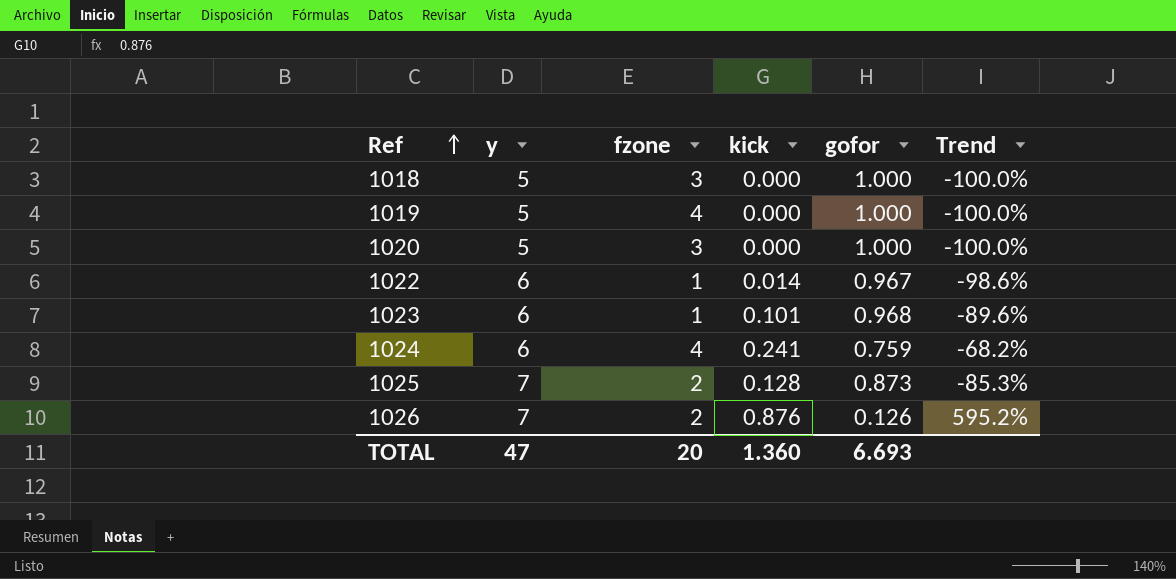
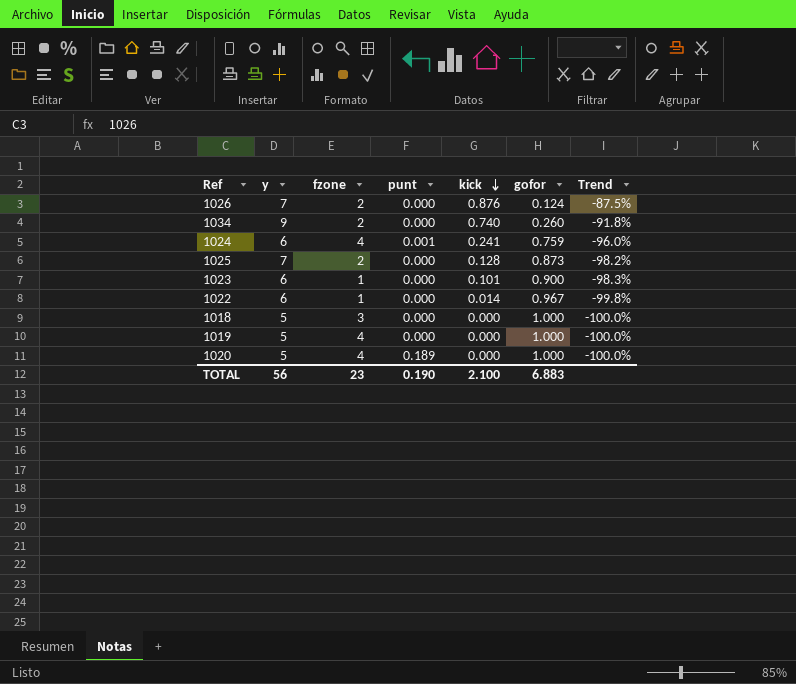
row order: Ref ascending -> kick descending
column punt | position: none -> 4
column Trend | formula: ([kick] - [gofor]) / [gofor] -> ([kick] - [y]) / [y]
1026 | gofor: 0.126 -> 0.124
row 1034: none -> 9 | 2 | 0.000 | 0.740 | 0.260 | -91.8%
1023 | gofor: 0.968 -> 0.900
1020 | fzone: 3 -> 4
TOTAL | y: 47 -> 56
TOTAL | fzone: 20 -> 23
TOTAL | kick: 1.360 -> 2.100
TOTAL | gofor: 6.693 -> 6.883

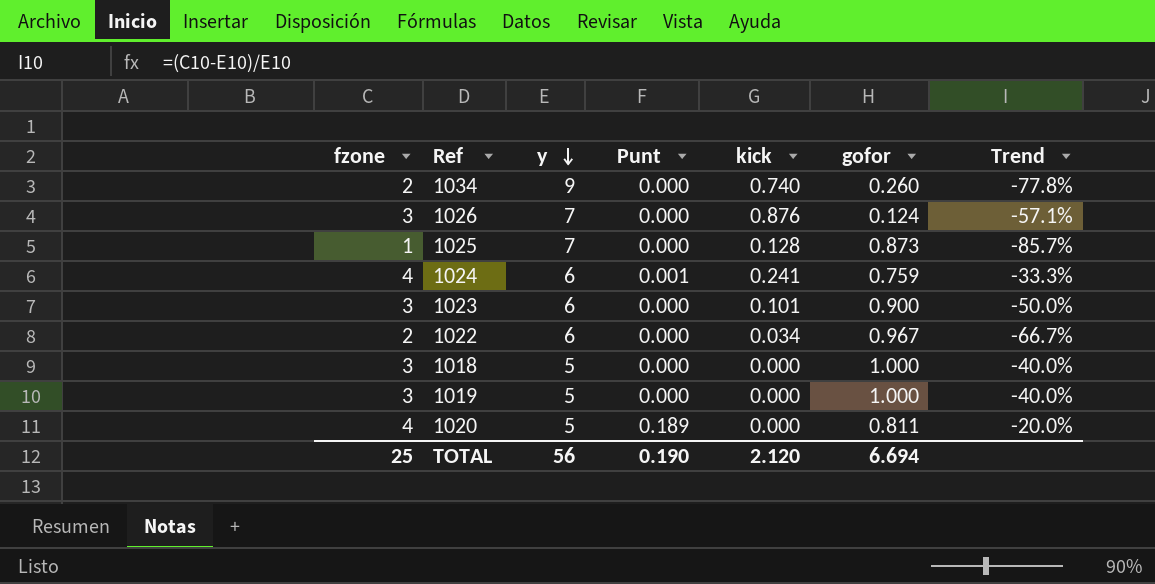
row order: kick descending -> y descending
column fzone | position: 3 -> 1
column name: punt -> Punt
column Trend | formula: ([kick] - [y]) / [y] -> ([fzone] - [y]) / [y]
1026 | fzone: 2 -> 3
1025 | fzone: 2 -> 1
1023 | fzone: 1 -> 3
1022 | fzone: 1 -> 2
1022 | kick: 0.014 -> 0.034
1019 | fzone: 4 -> 3
1020 | gofor: 1.000 -> 0.811
TOTAL | fzone: 23 -> 25
TOTAL | kick: 2.100 -> 2.120
TOTAL | gofor: 6.883 -> 6.694

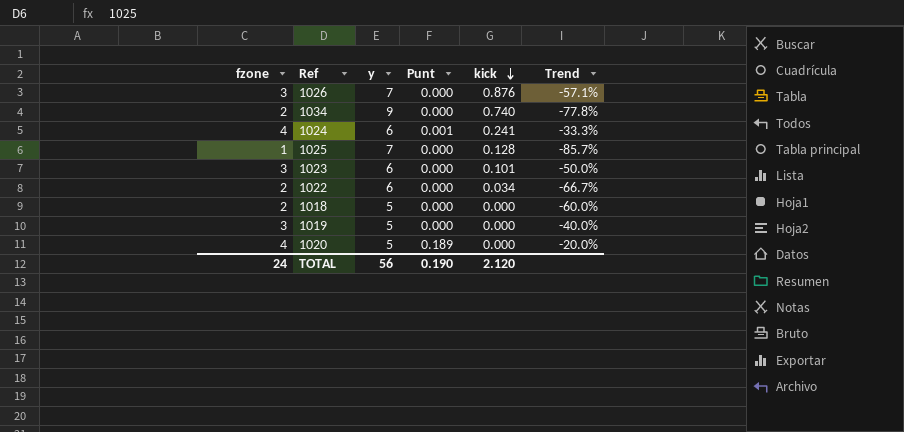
row order: y descending -> kick descending
column gofor | position: 6 -> none
1018 | fzone: 3 -> 2
1018 | Trend: -40.0% -> -60.0%
TOTAL | fzone: 25 -> 24

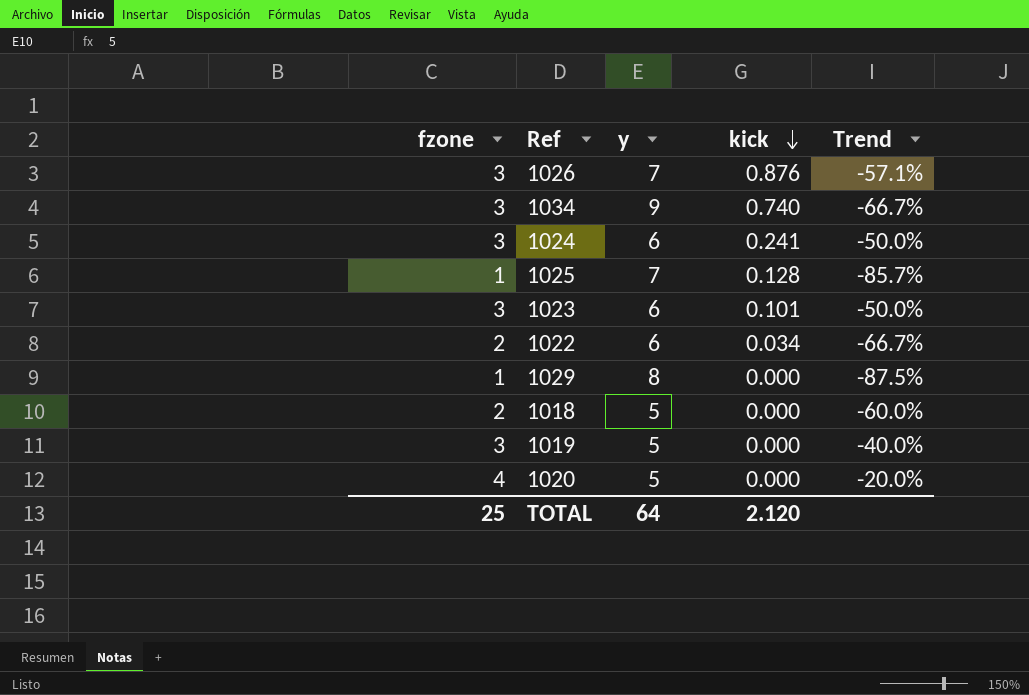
column Punt | position: 4 -> none
1034 | fzone: 2 -> 3
1034 | Trend: -77.8% -> -66.7%
1024 | fzone: 4 -> 3
1024 | Trend: -33.3% -> -50.0%
row 1029: none -> 1 | 8 | 0.000 | -87.5%
TOTAL | fzone: 24 -> 25
TOTAL | y: 56 -> 64

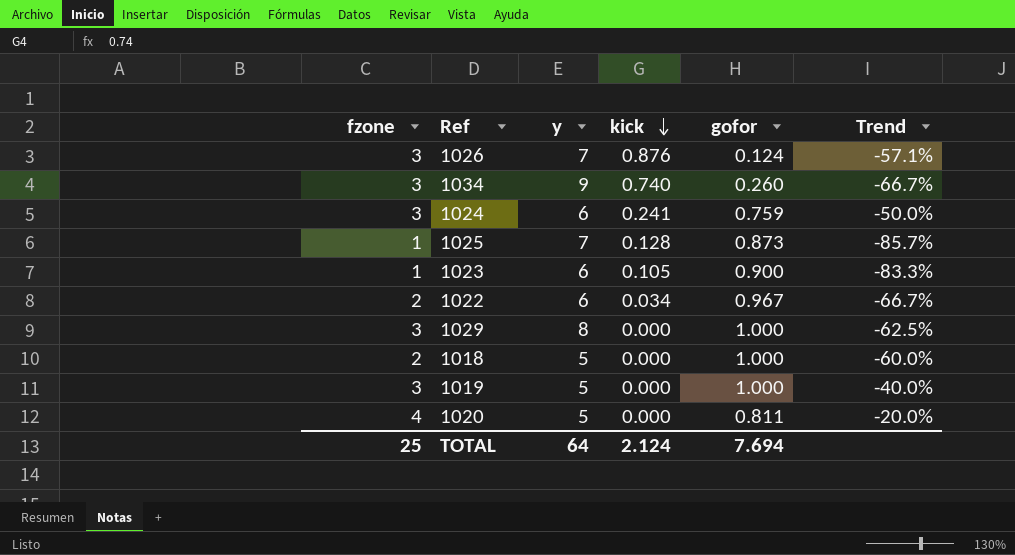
column gofor | position: none -> 5
1023 | fzone: 3 -> 1
1023 | kick: 0.101 -> 0.105
1023 | Trend: -50.0% -> -83.3%
1029 | fzone: 1 -> 3
1029 | Trend: -87.5% -> -62.5%
TOTAL | kick: 2.120 -> 2.124

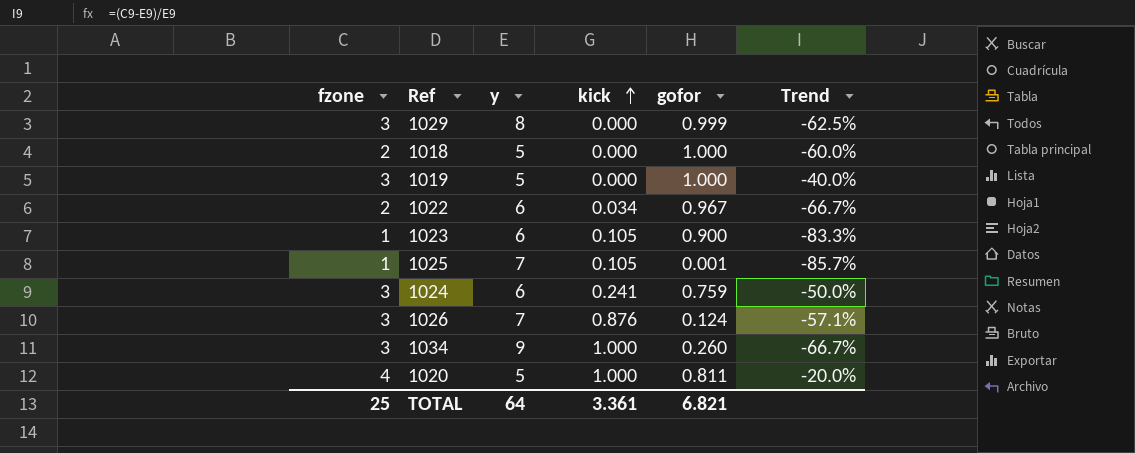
row order: kick descending -> kick ascending
1029 | gofor: 1.000 -> 0.999
1025 | kick: 0.128 -> 0.105
1025 | gofor: 0.873 -> 0.001
1034 | kick: 0.740 -> 1.000
1020 | kick: 0.000 -> 1.000
TOTAL | kick: 2.124 -> 3.361
TOTAL | gofor: 7.694 -> 6.821

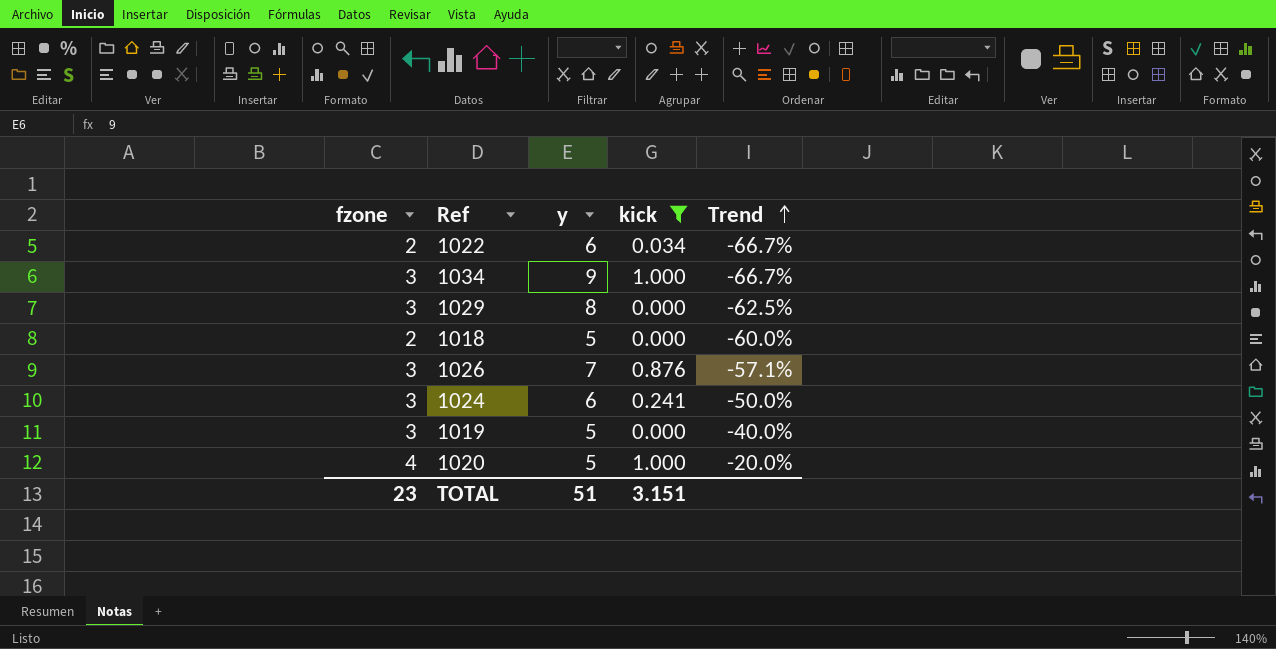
filter: none -> kick != 0.105
row order: kick ascending -> Trend ascending
column gofor | position: 5 -> none
TOTAL | fzone: 25 -> 23
TOTAL | y: 64 -> 51
TOTAL | kick: 3.361 -> 3.151

